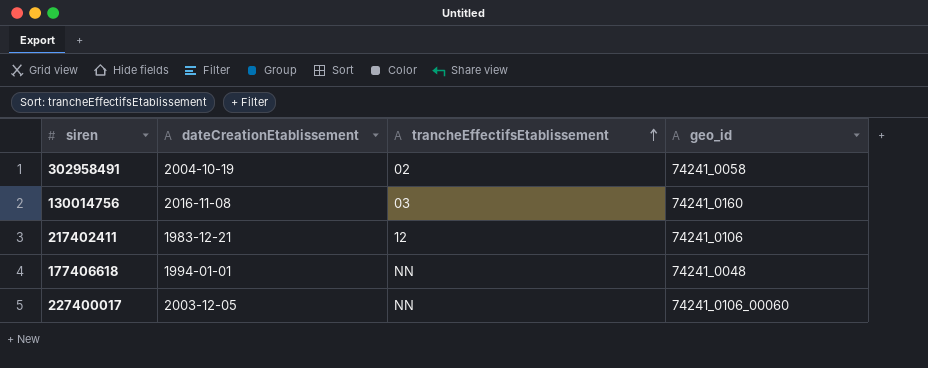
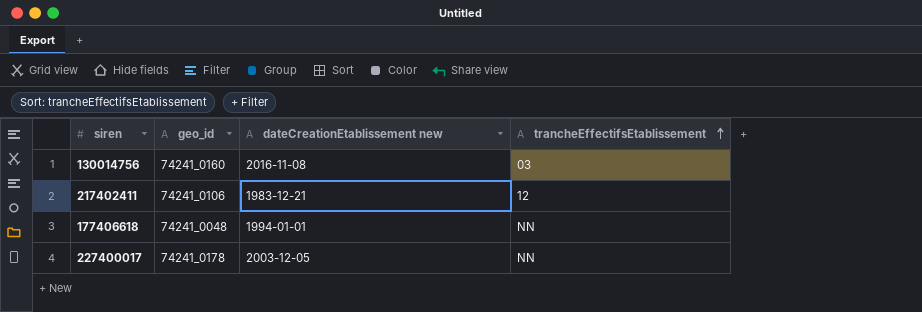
column geo_id | position: 4 -> 2
column name: dateCreationEtablissement -> dateCreationEtablissement new
row 302958491: 2004-10-19 | 02 | 74241_0058 -> none
227400017 | geo_id: 74241_0106_00060 -> 74241_0178

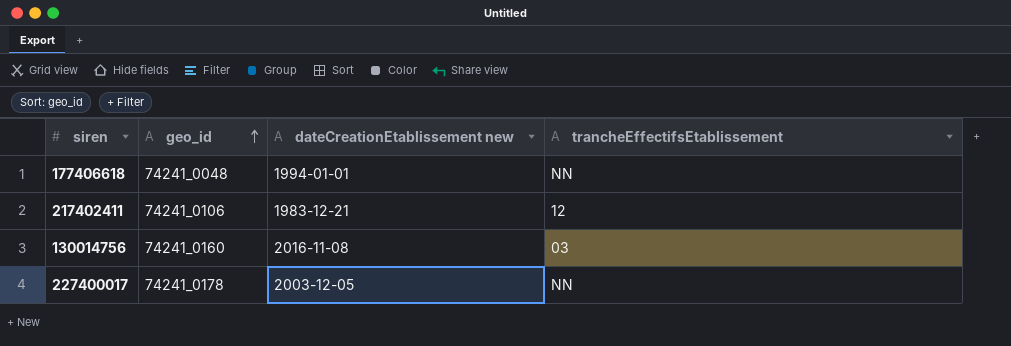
row order: trancheEffectifsEtablissement ascending -> geo_id ascending

